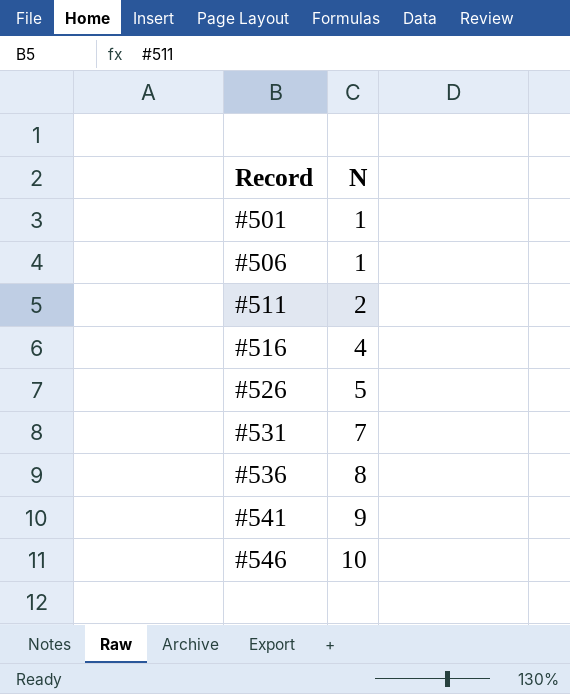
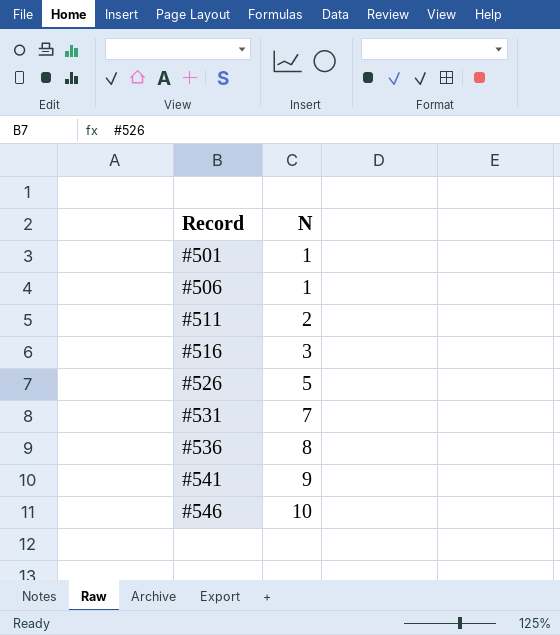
#516 | N: 4 -> 3

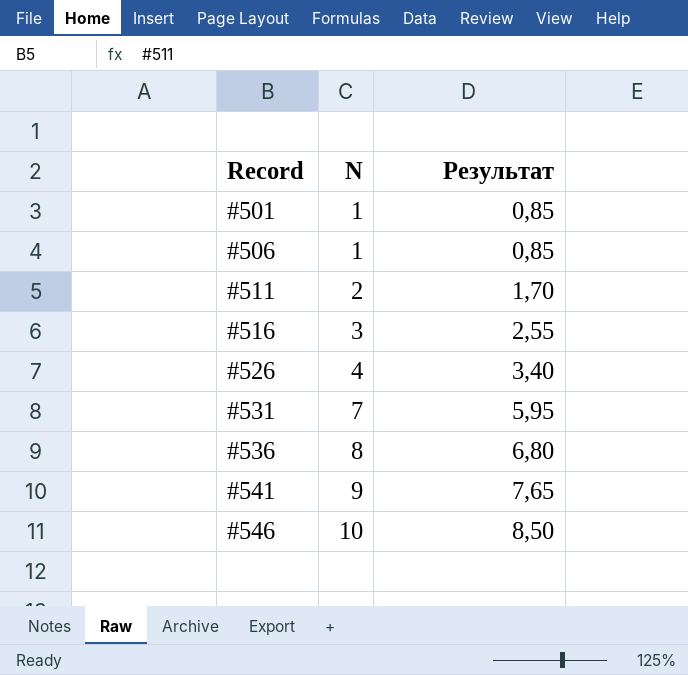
column Результат | formula: none -> [N] * 0,85
#526 | N: 5 -> 4

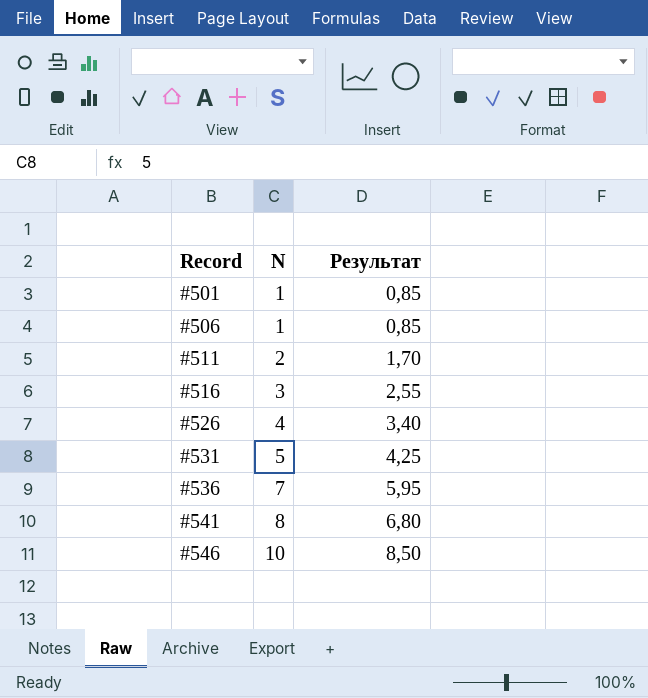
#531 | N: 7 -> 5
#531 | Результат: 5,95 -> 4,25
#536 | N: 8 -> 7
#536 | Результат: 6,80 -> 5,95
#541 | N: 9 -> 8
#541 | Результат: 7,65 -> 6,80

